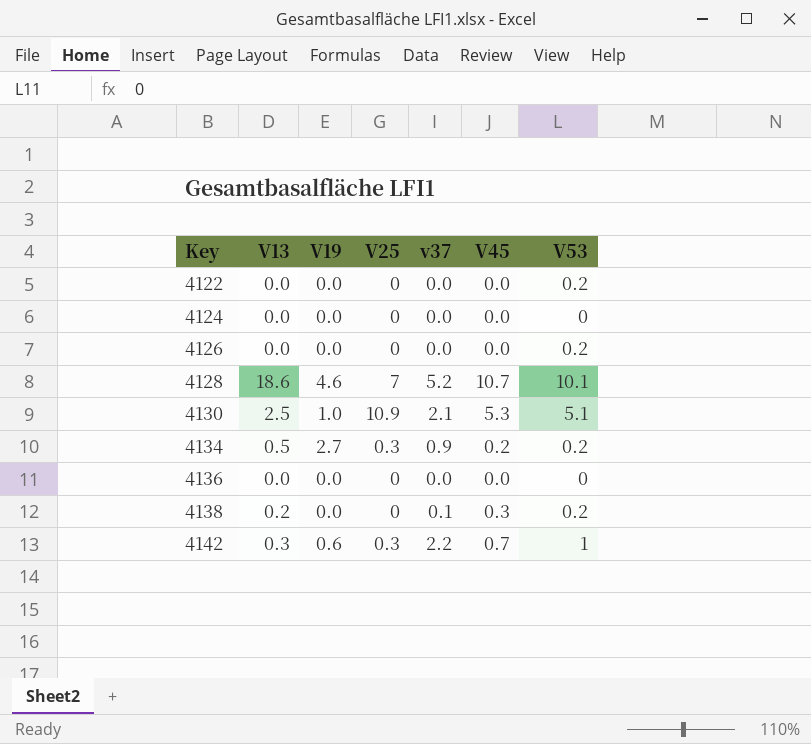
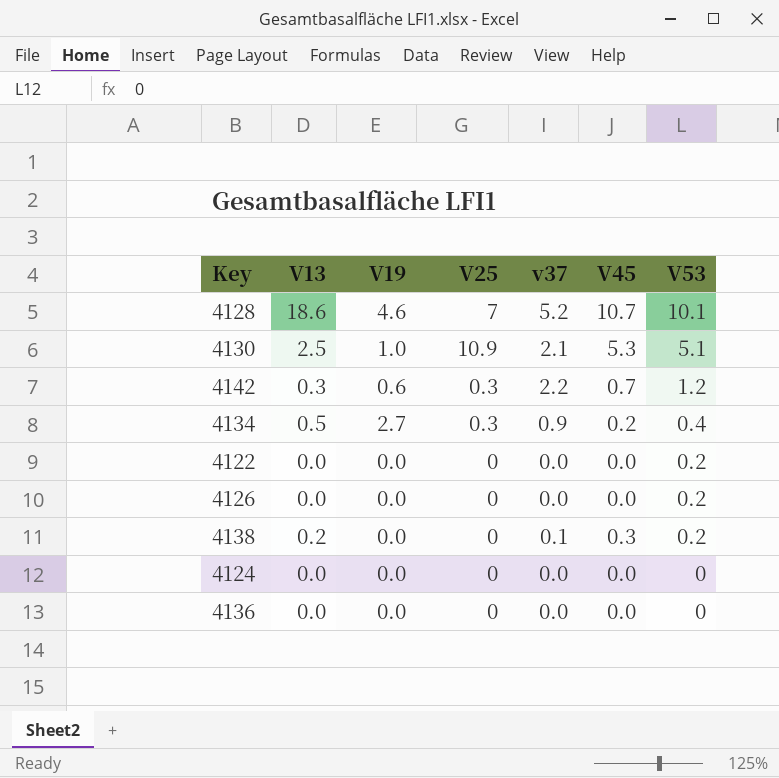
row order: Key ascending -> V53 descending
4142 | V53: 1 -> 1.2
4134 | V53: 0.2 -> 0.4

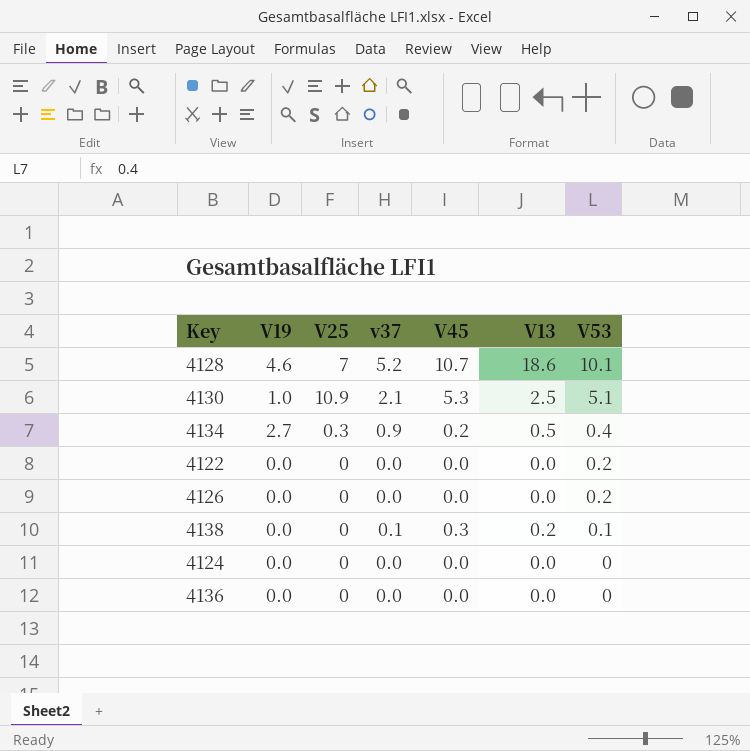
column V13 | position: 2 -> 6
row 4142: 0.3 | 0.6 | 0.3 | 2.2 | 0.7 | 1.2 -> none
4138 | V53: 0.2 -> 0.1

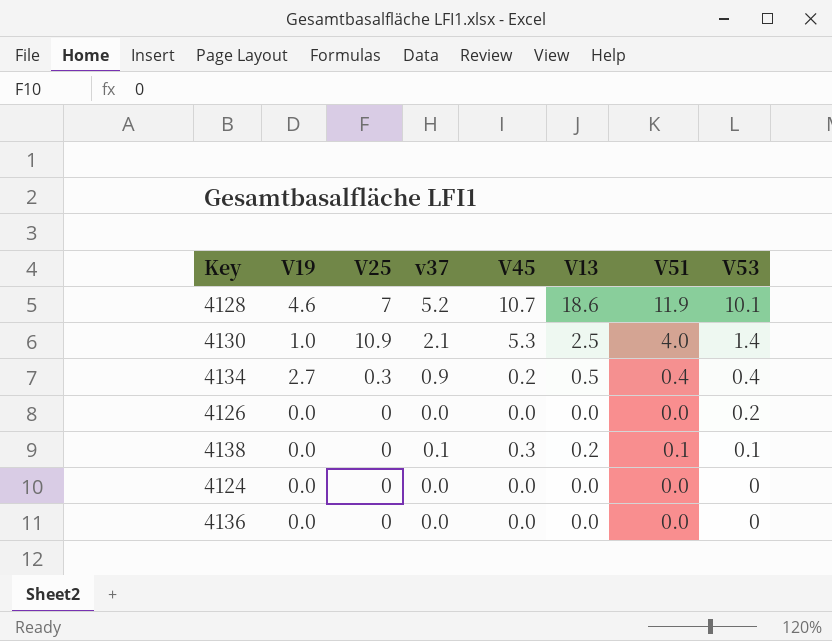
column V51 | position: none -> 7
row 4122: 0.0 | 0 | 0.0 | 0.0 | 0.0 | 0.2 -> none
4130 | V53: 5.1 -> 1.4

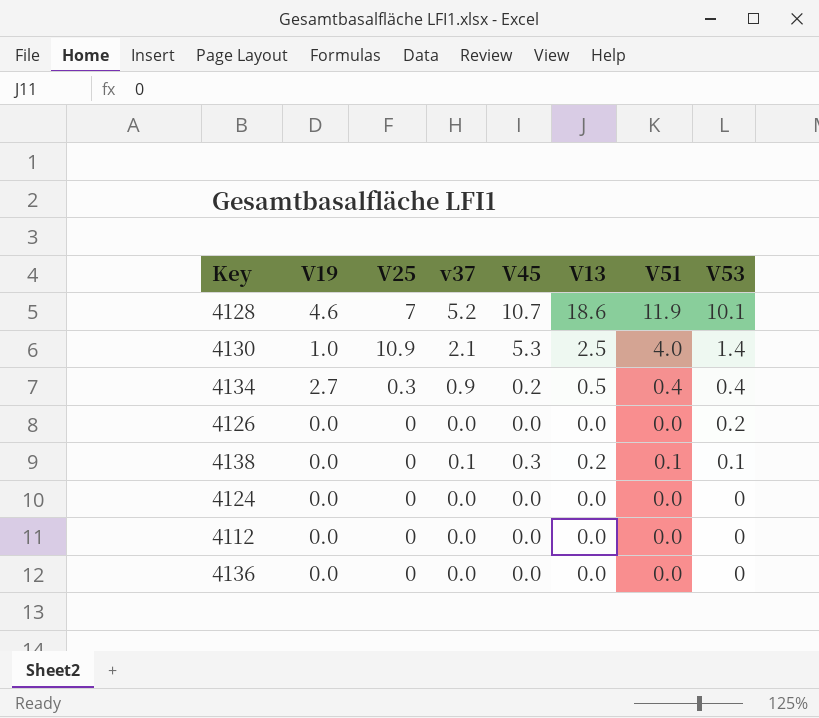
row 4112: none -> 0.0 | 0 | 0.0 | 0.0 | 0.0 | 0.0 | 0

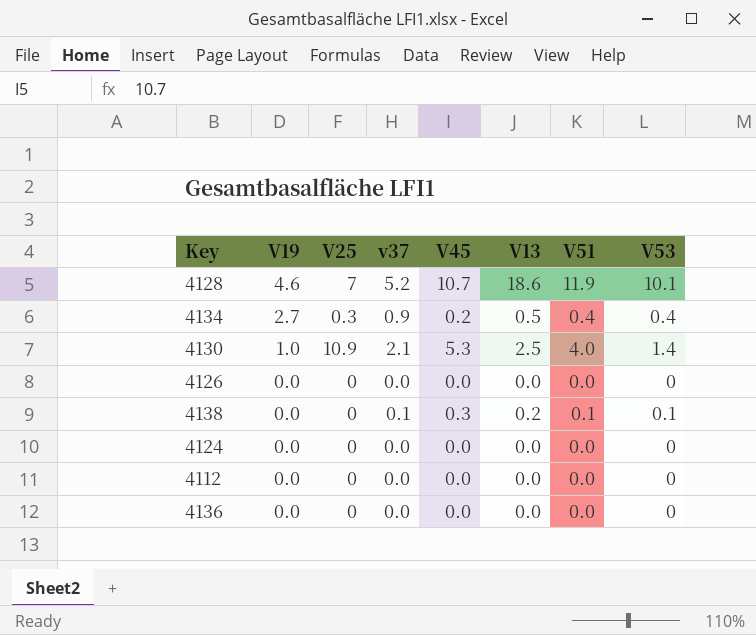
row order: V53 descending -> V19 descending
4126 | V53: 0.2 -> 0

